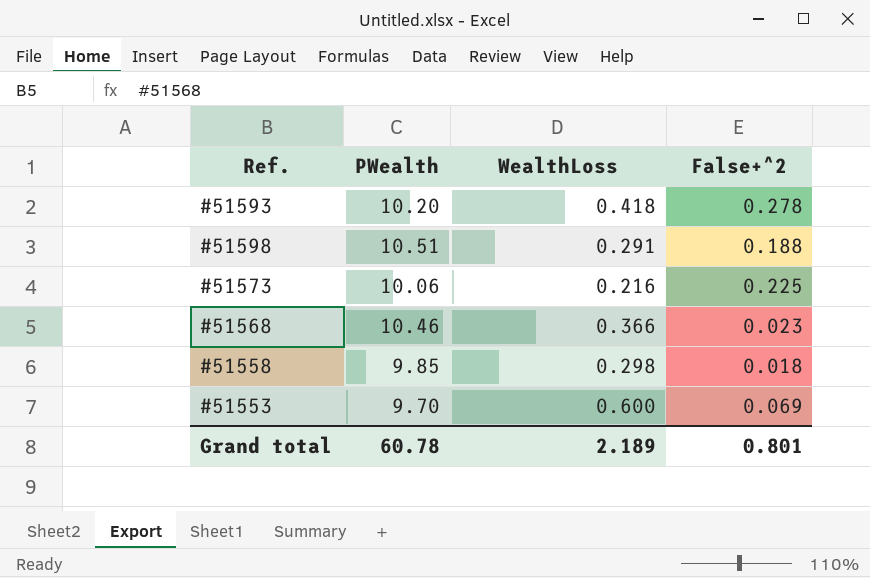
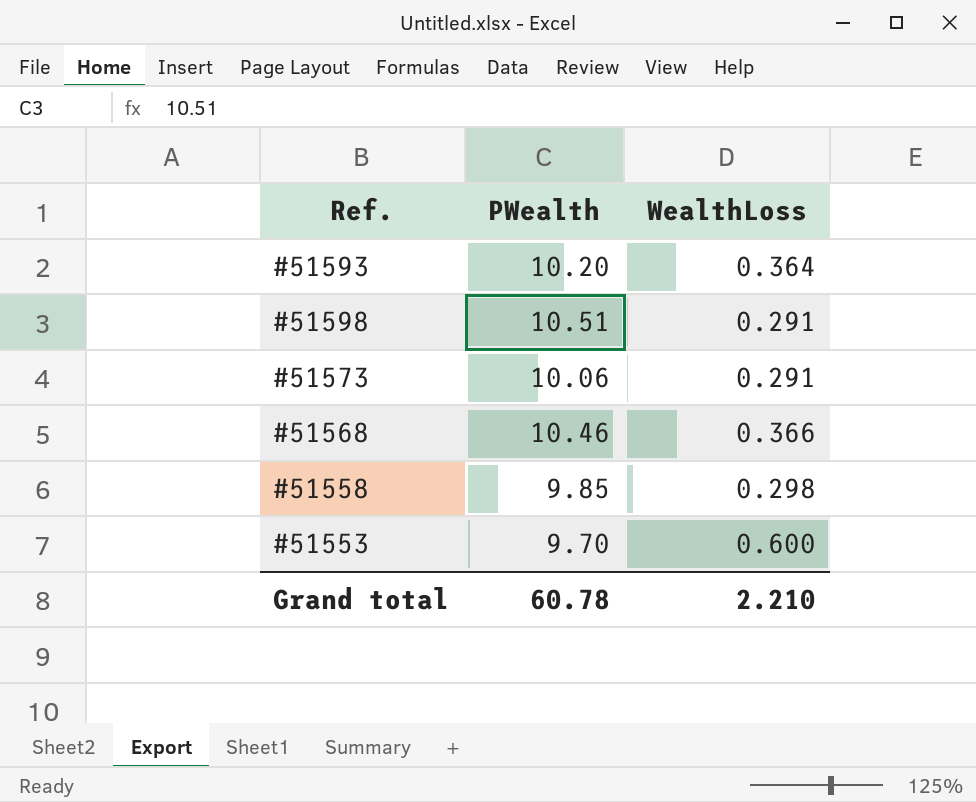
column False+^2 | position: 4 -> none
#51593 | WealthLoss: 0.418 -> 0.364
#51573 | WealthLoss: 0.216 -> 0.291
Grand total | WealthLoss: 2.189 -> 2.210

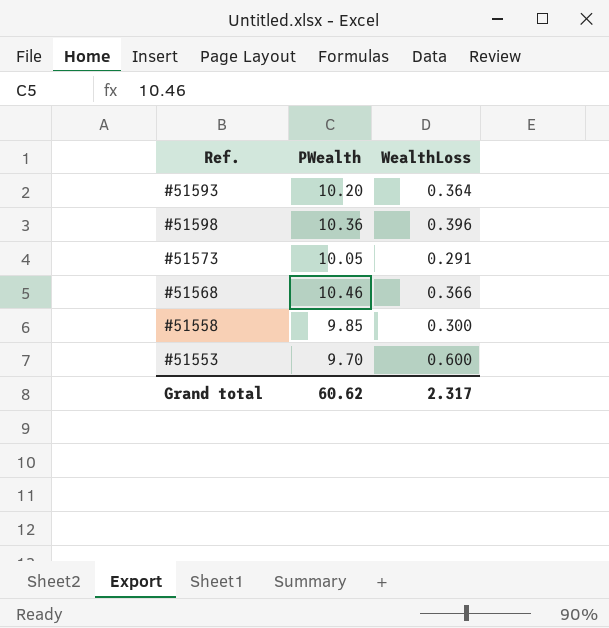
#51598 | PWealth: 10.51 -> 10.36
#51598 | WealthLoss: 0.291 -> 0.396
#51573 | PWealth: 10.06 -> 10.05
#51558 | WealthLoss: 0.298 -> 0.300
Grand total | PWealth: 60.78 -> 60.62
Grand total | WealthLoss: 2.210 -> 2.317

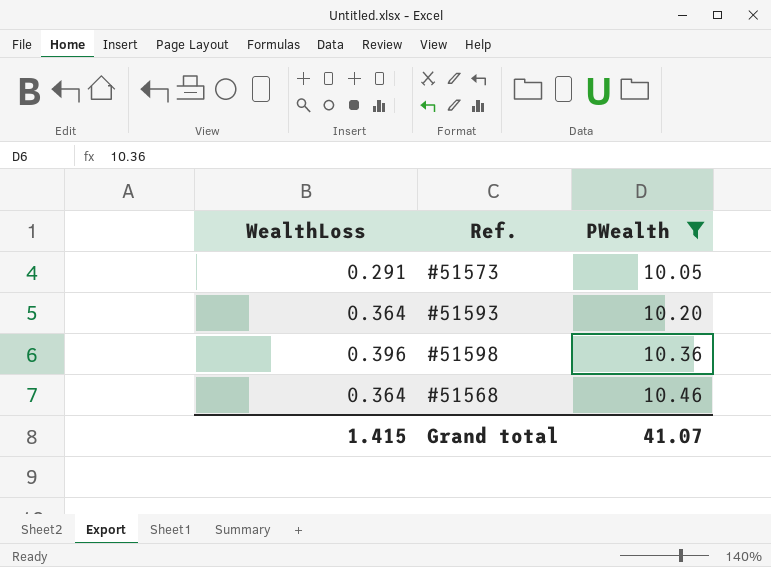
filter: none -> PWealth >= 10.05
row order: none -> PWealth ascending
column WealthLoss | position: 3 -> 1
#51568 | WealthLoss: 0.366 -> 0.364
Grand total | WealthLoss: 2.317 -> 1.415
Grand total | PWealth: 60.62 -> 41.07

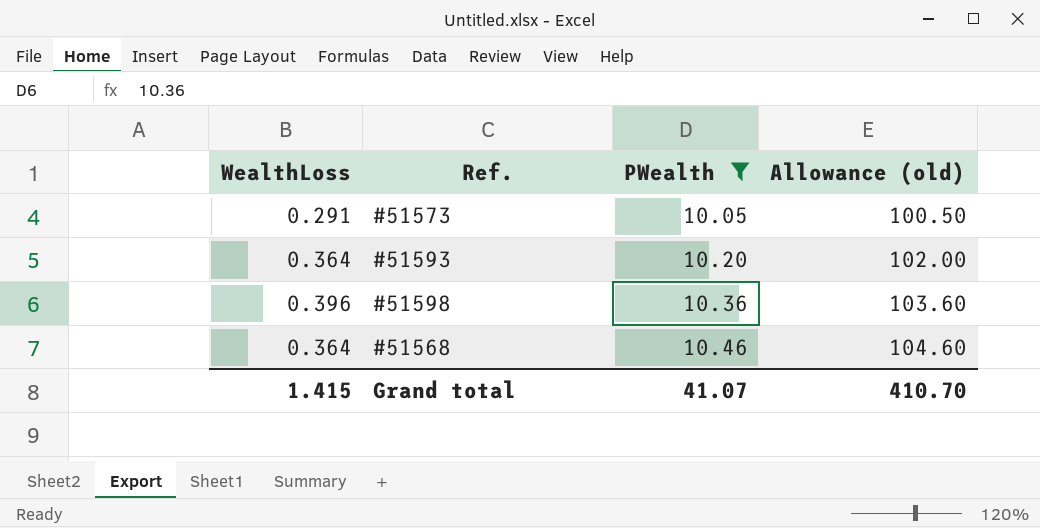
column Allowance (old) | formula: none -> [PWealth] * 10

